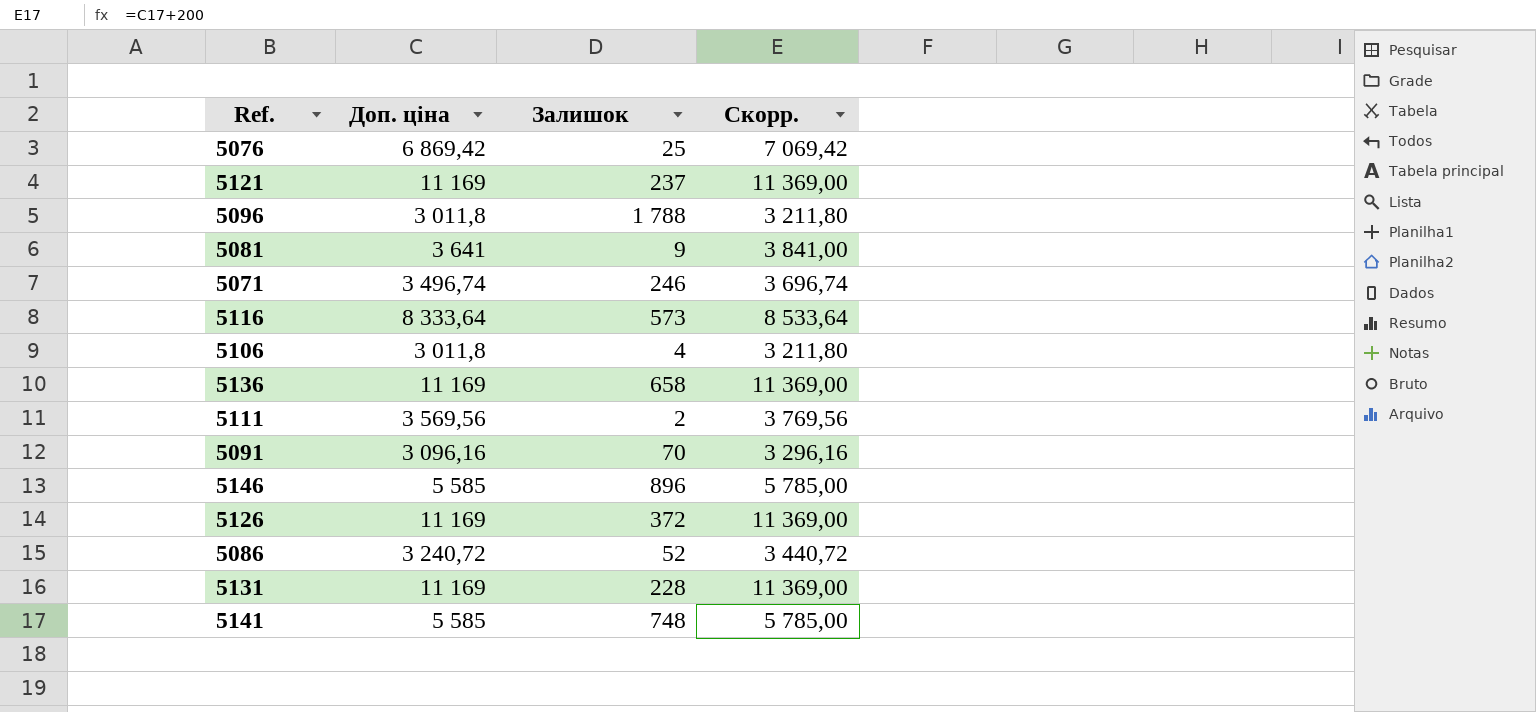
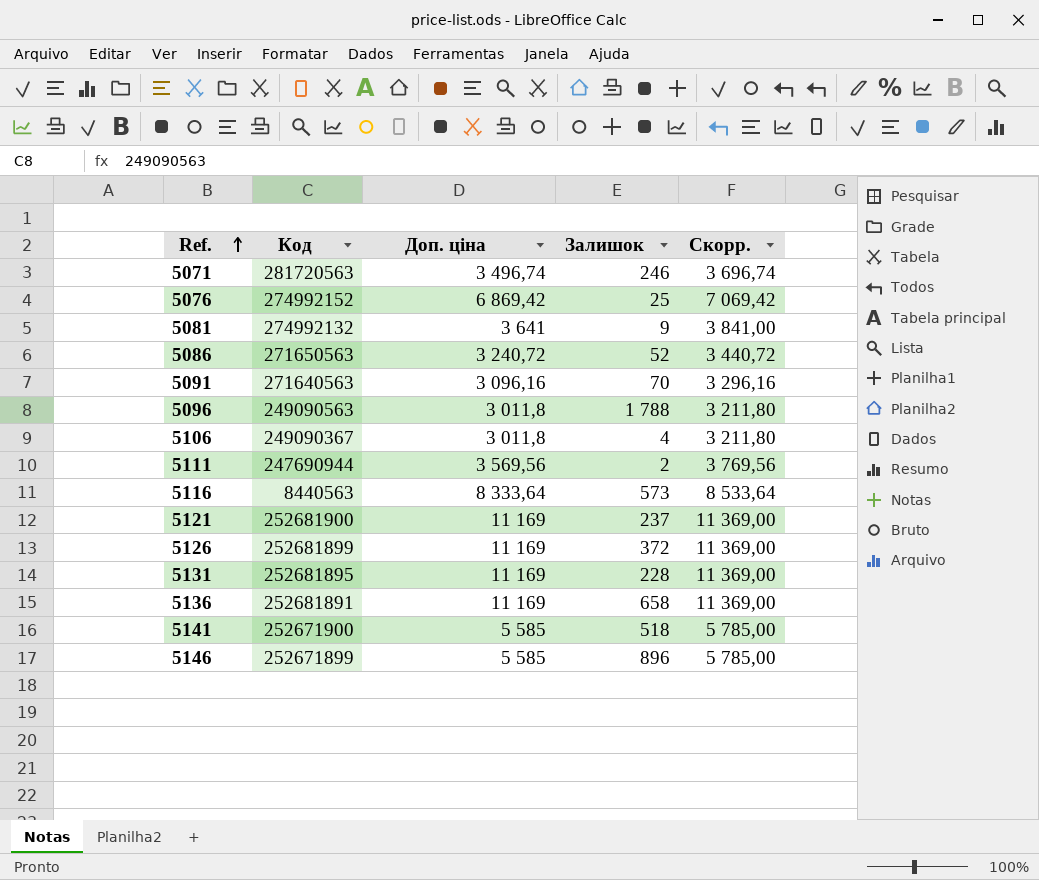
row order: none -> Ref. ascending
column Код | position: none -> 2
5141 | Залишок: 748 -> 518

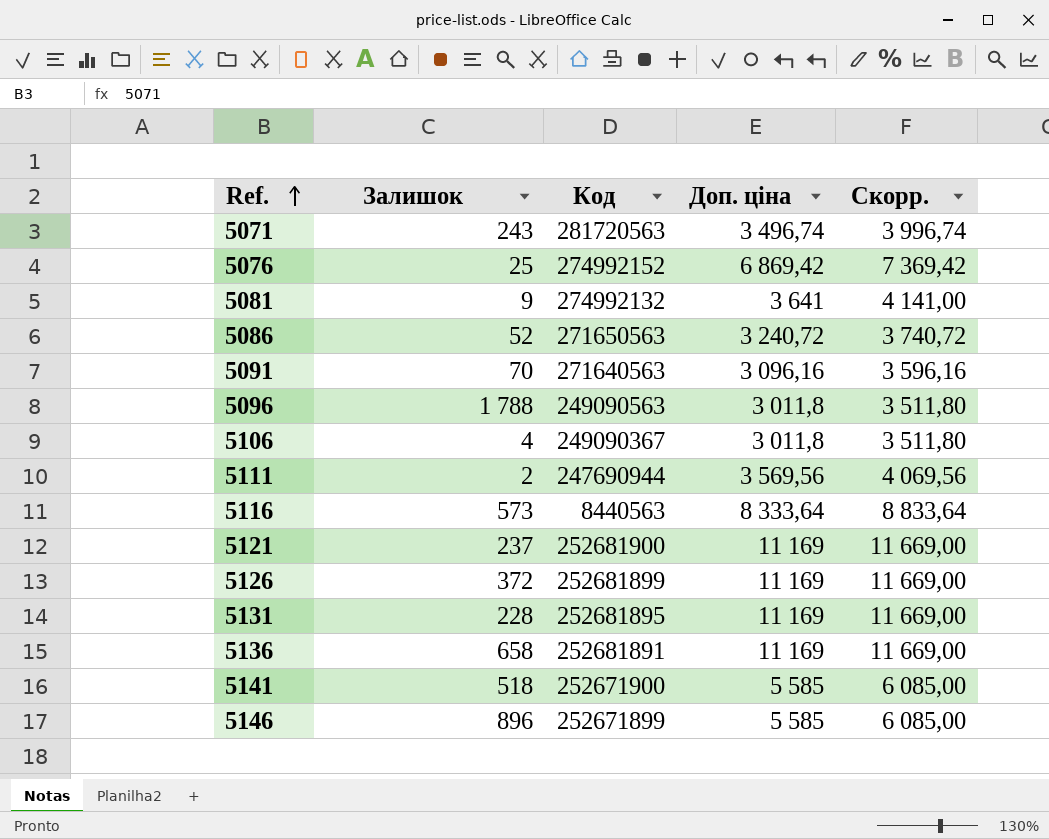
column Залишок | position: 4 -> 2
column Скорр. | formula: [Доп. ціна] + 200 -> [Доп. ціна] + 500
5071 | Залишок: 246 -> 243

